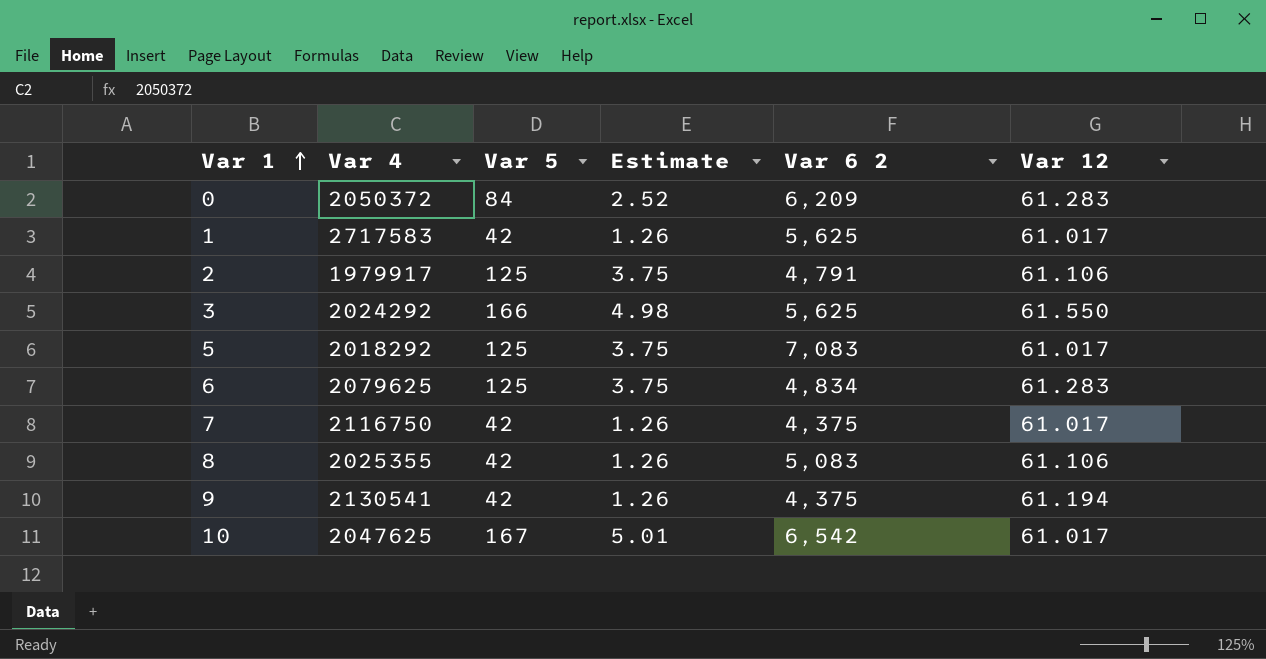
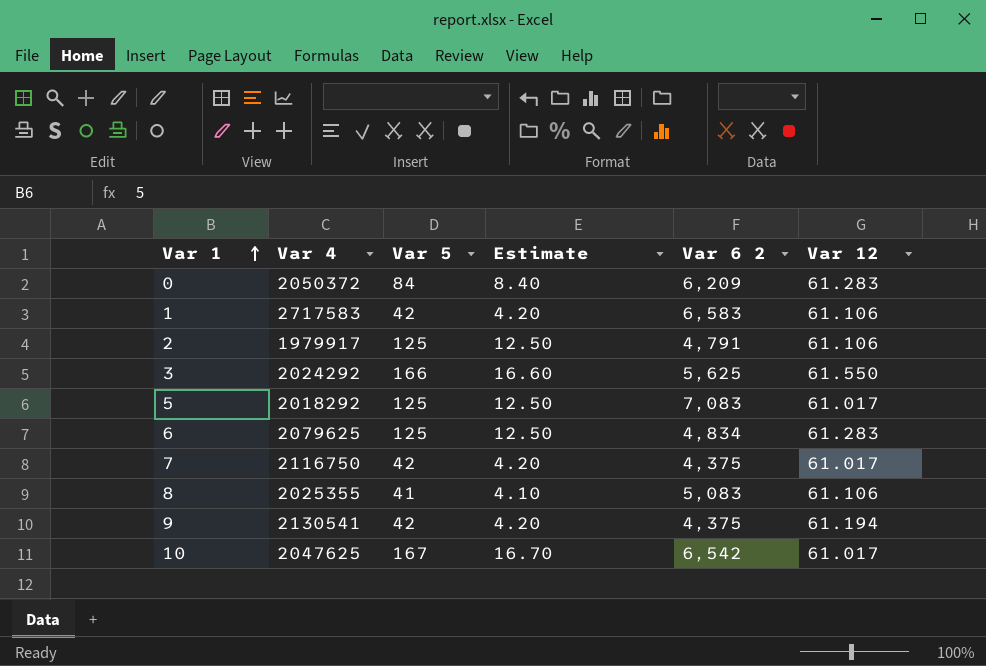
column Estimate | formula: [Var 5] * 0.03 -> [Var 5] * 0.1
1 | Var 6 2: 5,625 -> 6,583
1 | Var 12: 61.017 -> 61.106
8 | Var 5: 42 -> 41

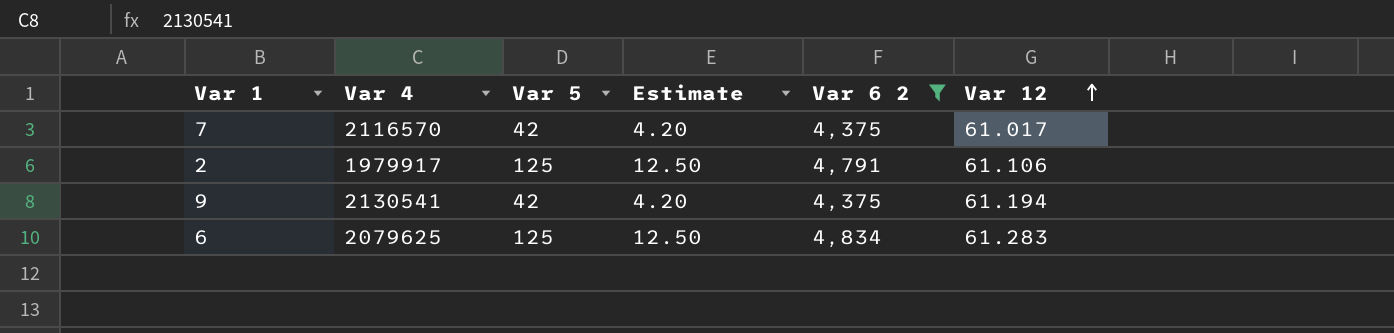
filter: none -> Var 6 2 <= 4,834
row order: Var 1 ascending -> Var 12 ascending
7 | Var 4: 2116750 -> 2116570

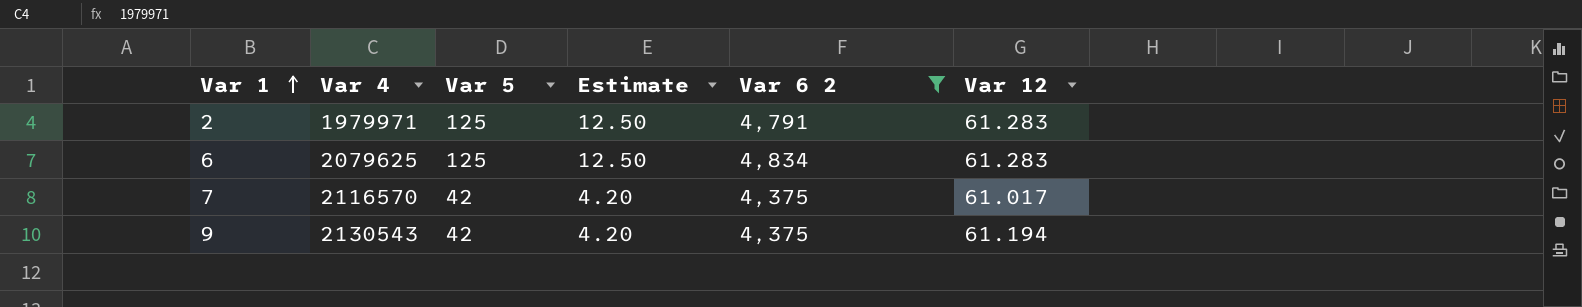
row order: Var 12 ascending -> Var 1 ascending
2 | Var 4: 1979917 -> 1979971
2 | Var 12: 61.106 -> 61.283
9 | Var 4: 2130541 -> 2130543

